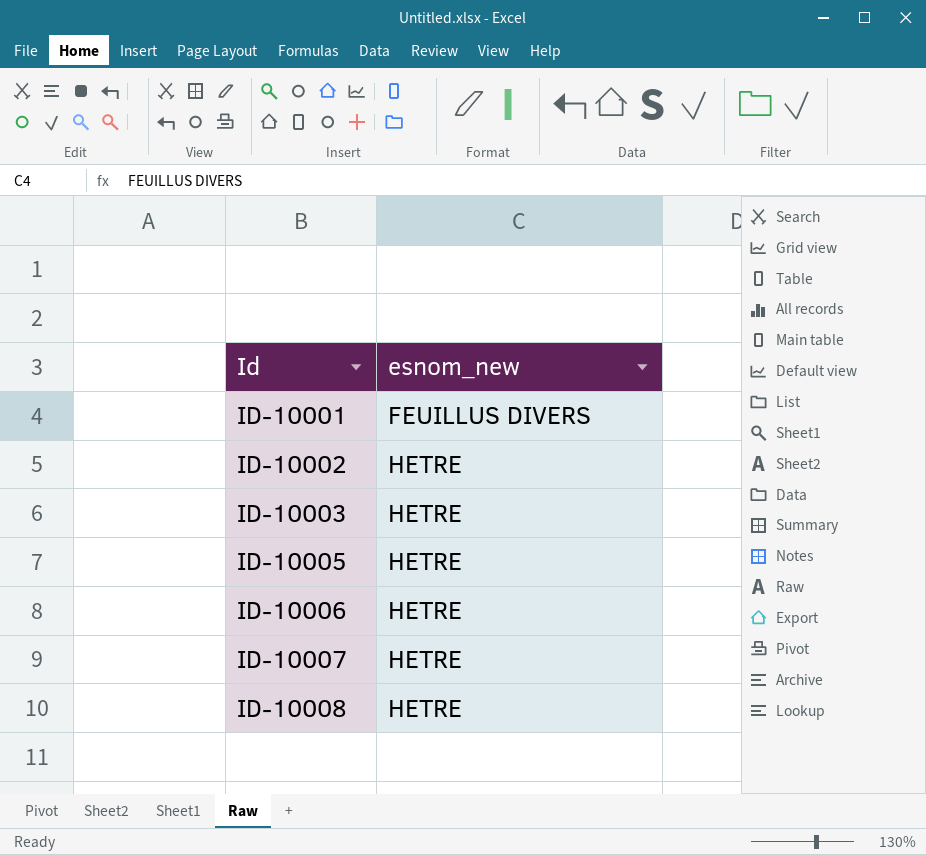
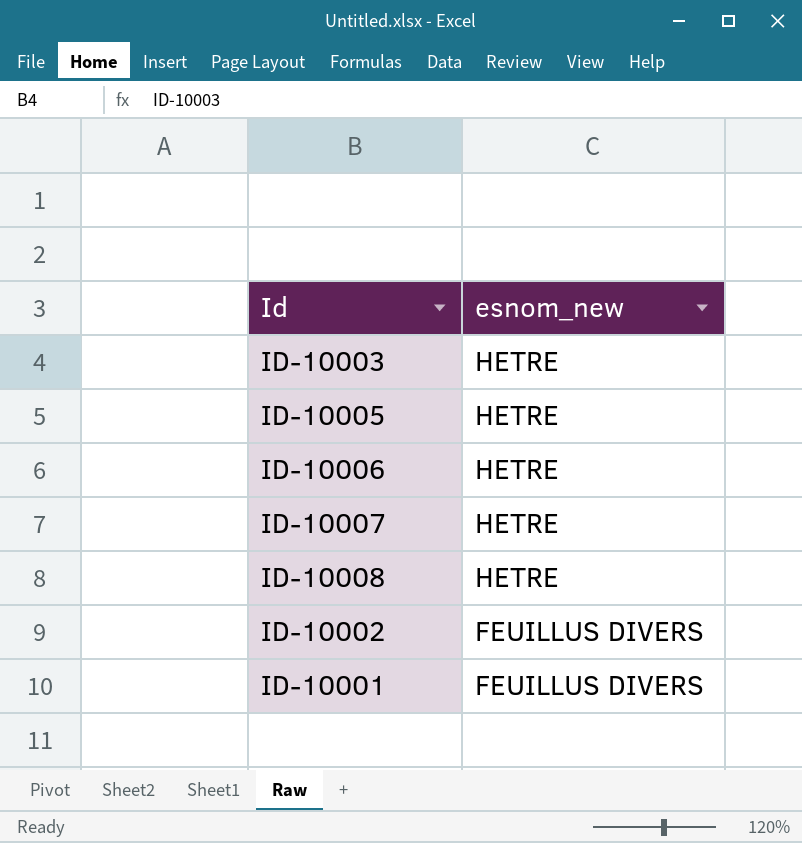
row order: Id ascending -> esnom_new descending
ID-10002 | esnom_new: HETRE -> FEUILLUS DIVERS

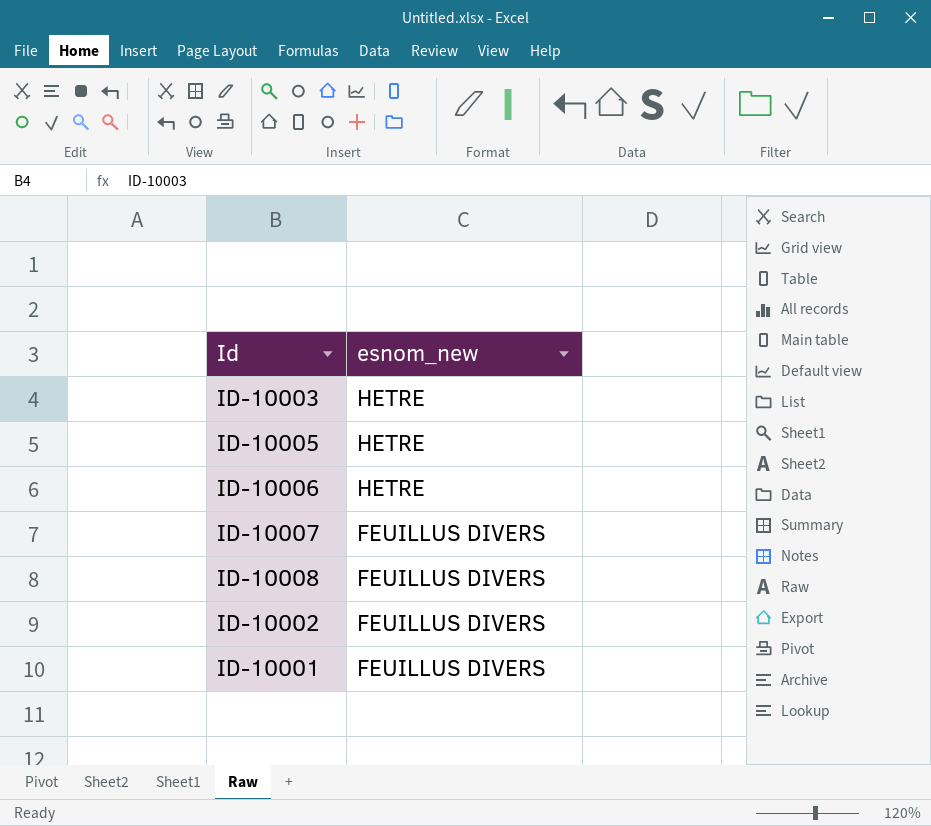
ID-10007 | esnom_new: HETRE -> FEUILLUS DIVERS
ID-10008 | esnom_new: HETRE -> FEUILLUS DIVERS

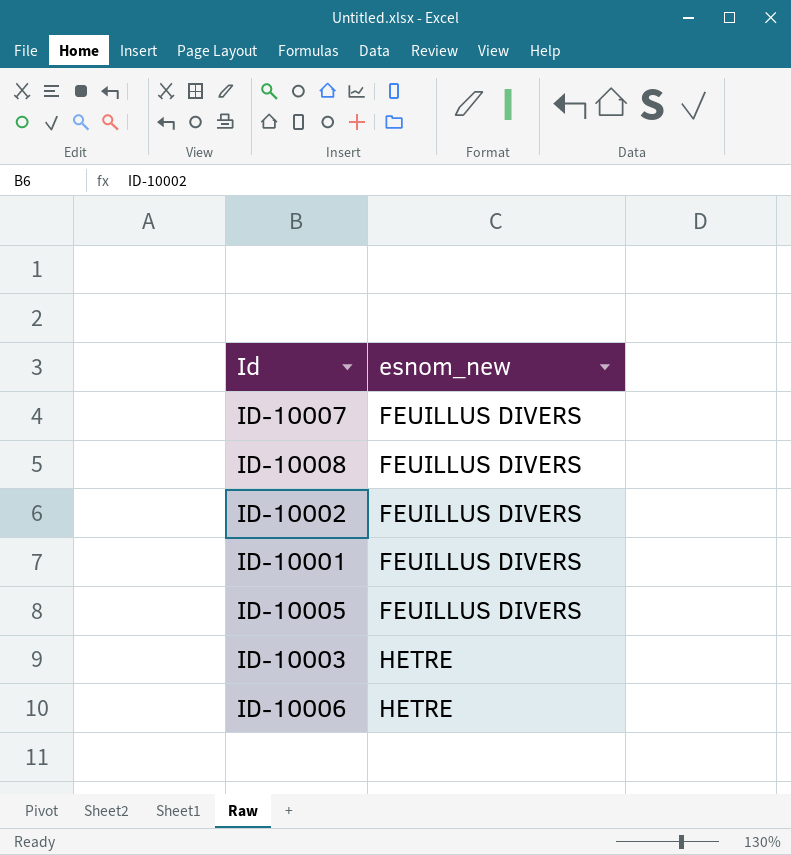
row order: esnom_new descending -> esnom_new ascending
ID-10005 | esnom_new: HETRE -> FEUILLUS DIVERS

